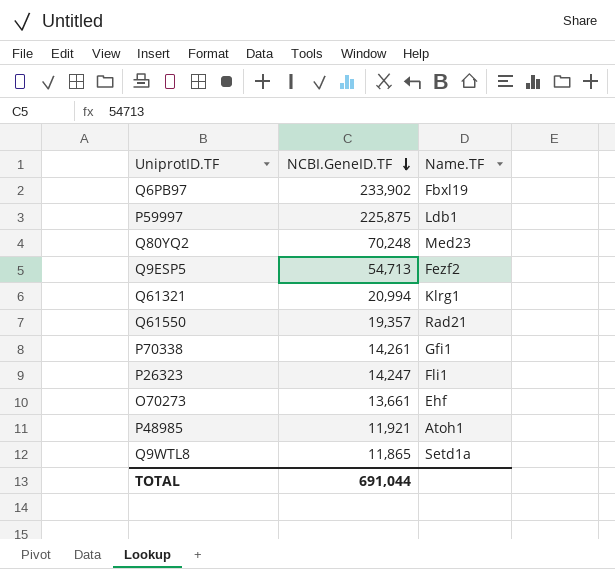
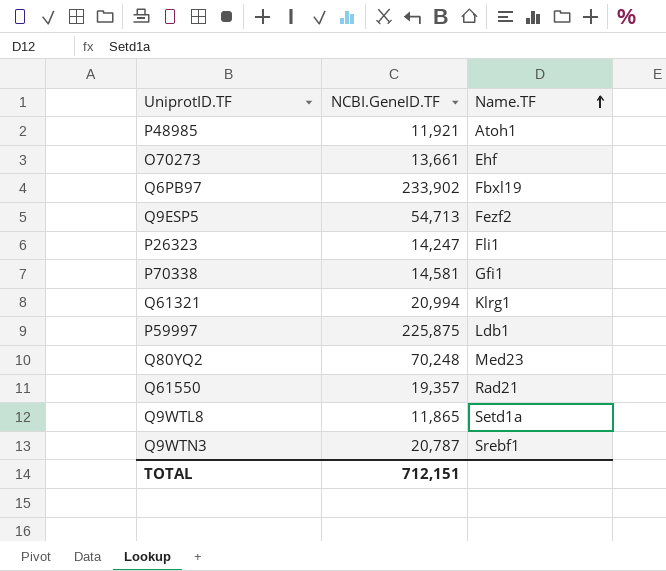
row order: NCBI.GeneID.TF descending -> Name.TF ascending
P70338 | NCBI.GeneID.TF: 14,261 -> 14,581
row Q9WTN3: none -> 20,787 | Srebf1
TOTAL | NCBI.GeneID.TF: 691,044 -> 712,151

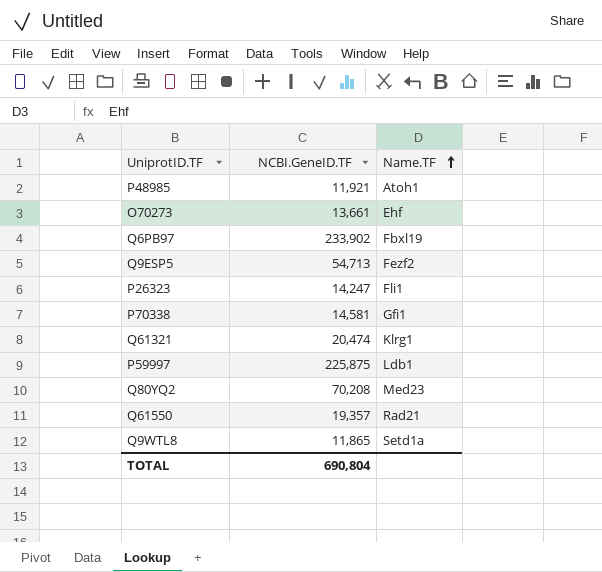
row Q9WTN3: 20,787 | Srebf1 -> none
Q61321 | NCBI.GeneID.TF: 20,994 -> 20,474
Q80YQ2 | NCBI.GeneID.TF: 70,248 -> 70,208
TOTAL | NCBI.GeneID.TF: 712,151 -> 690,804

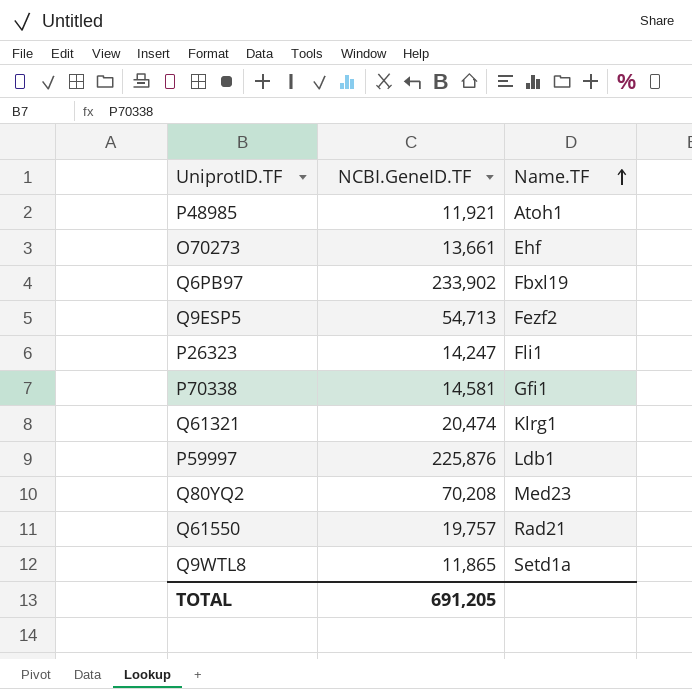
P59997 | NCBI.GeneID.TF: 225,875 -> 225,876
Q61550 | NCBI.GeneID.TF: 19,357 -> 19,757
TOTAL | NCBI.GeneID.TF: 690,804 -> 691,205

